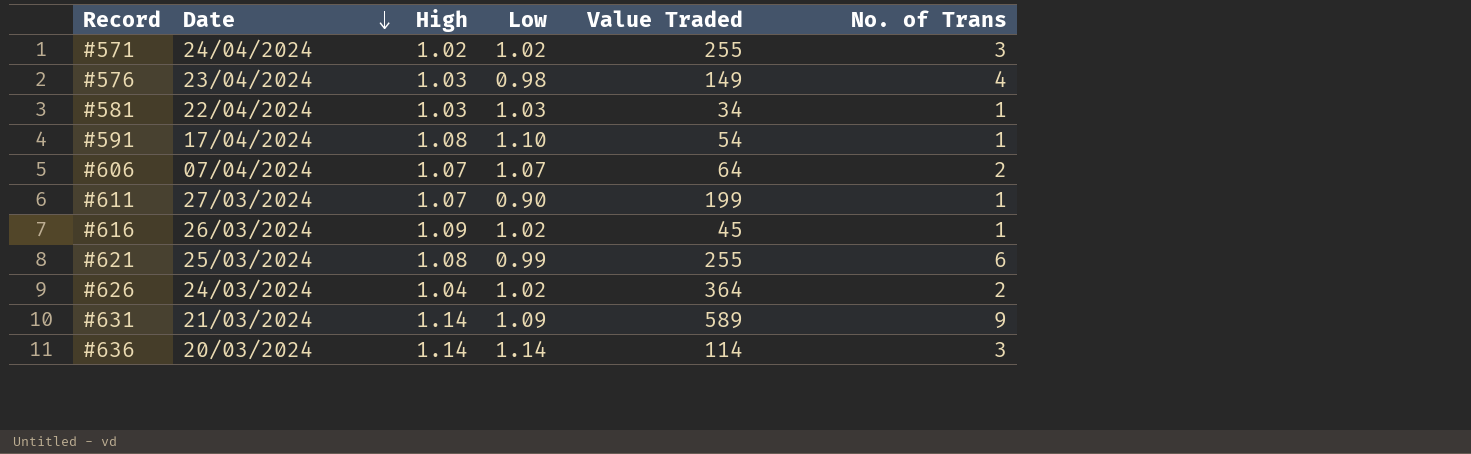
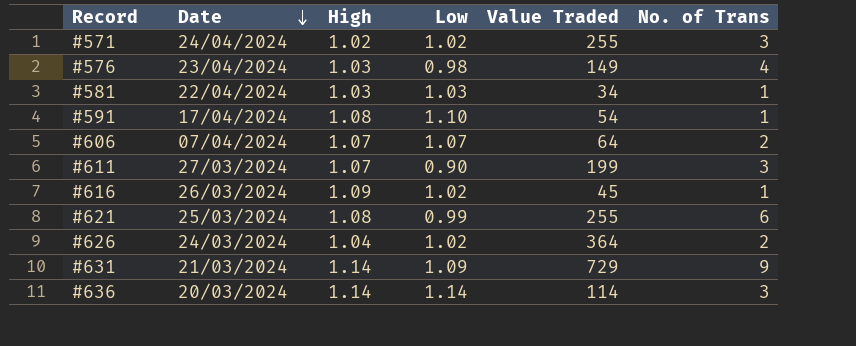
#611 | No. of Trans: 1 -> 3
#631 | Value Traded: 589 -> 729

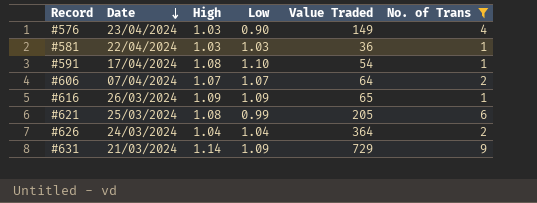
filter: none -> No. of Trans != 3
#576 | Low: 0.98 -> 0.90
#581 | Value Traded: 34 -> 36
#616 | Low: 1.02 -> 1.09
#616 | Value Traded: 45 -> 65
#621 | Value Traded: 255 -> 205
#626 | Low: 1.02 -> 1.04

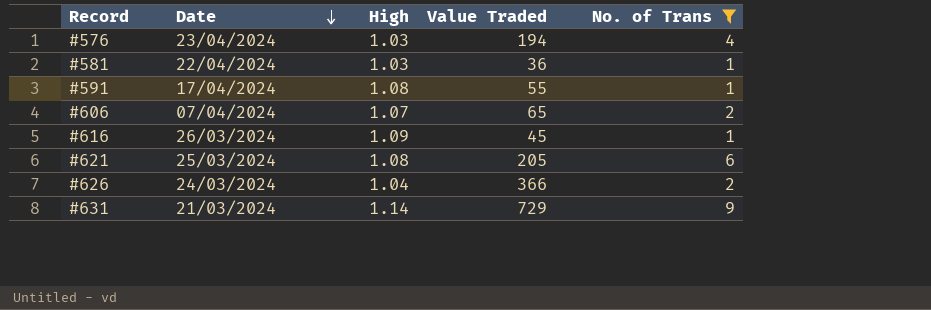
column Low | position: 4 -> none
#576 | Value Traded: 149 -> 194
#591 | Value Traded: 54 -> 55
#606 | Value Traded: 64 -> 65
#616 | Value Traded: 65 -> 45
#626 | Value Traded: 364 -> 366

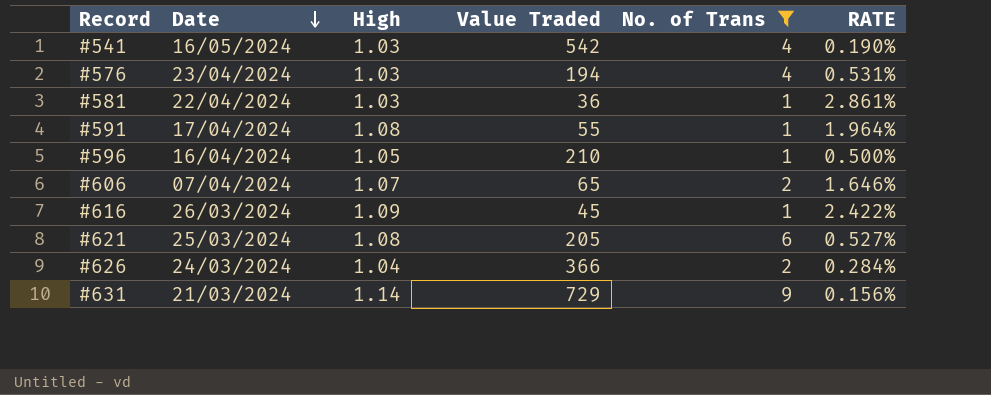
column RATE | formula: none -> [High] / [Value Traded]
row #541: none -> 16/05/2024 | 1.03 | 542 | 4 | 0.190%
row #596: none -> 16/04/2024 | 1.05 | 210 | 1 | 0.500%

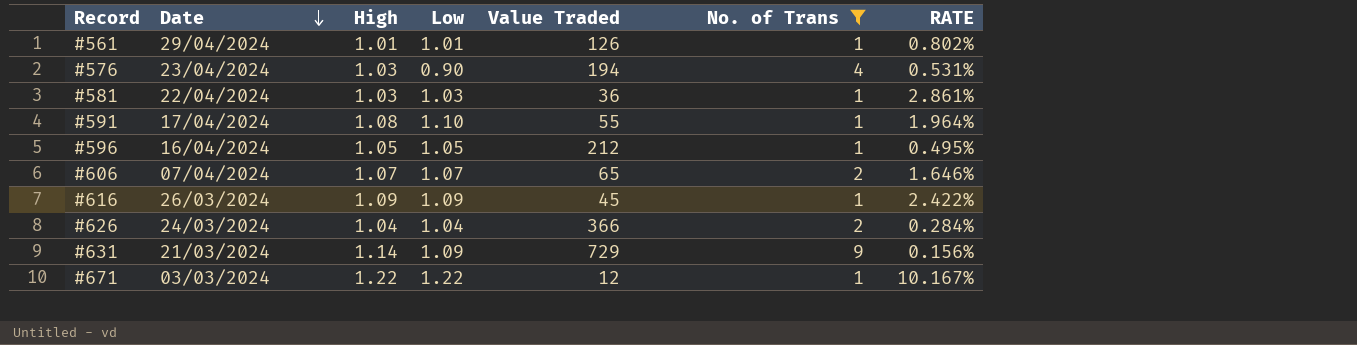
column Low | position: none -> 4
row #541: 16/05/2024 | 1.03 | 542 | 4 | 0.190% -> none
row #621: 25/03/2024 | 1.08 | 205 | 6 | 0.527% -> none
row #561: none -> 29/04/2024 | 1.01 | 1.01 | 126 | 1 | 0.802%
#596 | Value Traded: 210 -> 212
#596 | RATE: 0.500% -> 0.495%
row #671: none -> 03/03/2024 | 1.22 | 1.22 | 12 | 1 | 10.167%

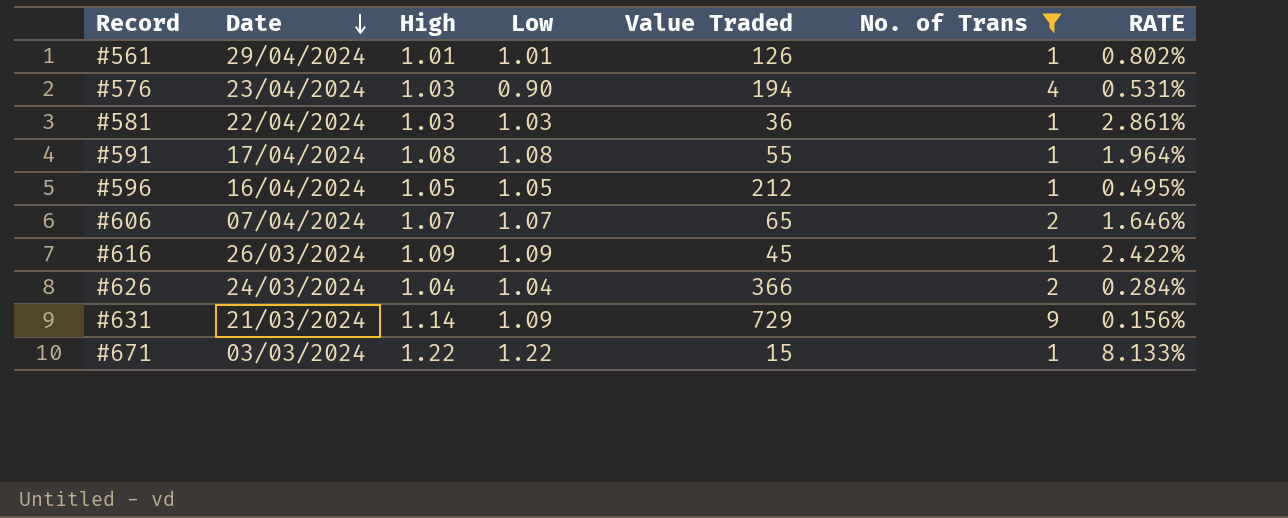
#591 | Low: 1.10 -> 1.08
#671 | Value Traded: 12 -> 15
#671 | RATE: 10.167% -> 8.133%

